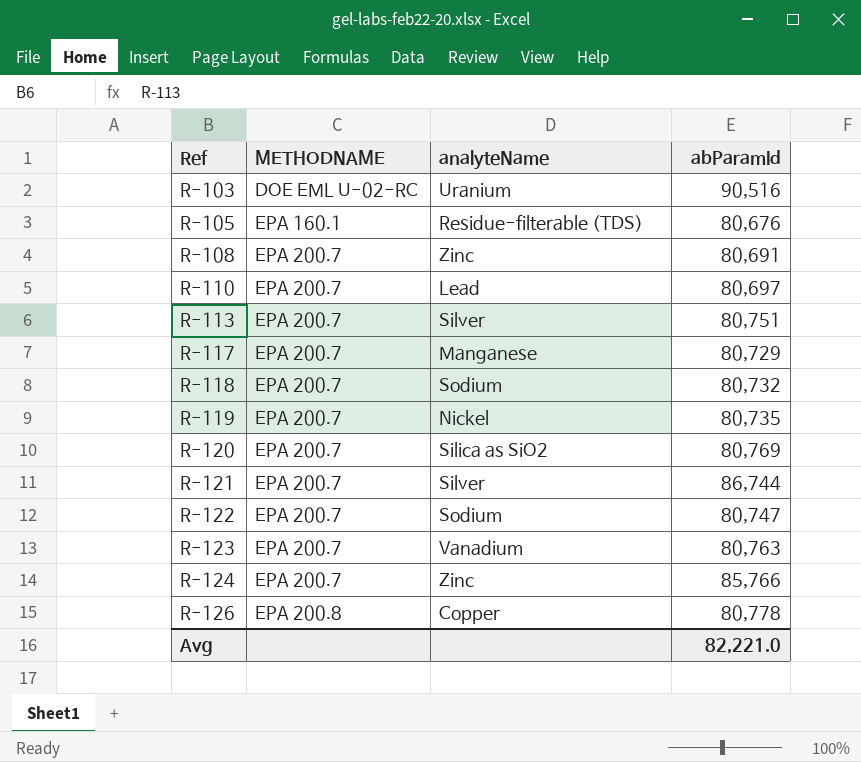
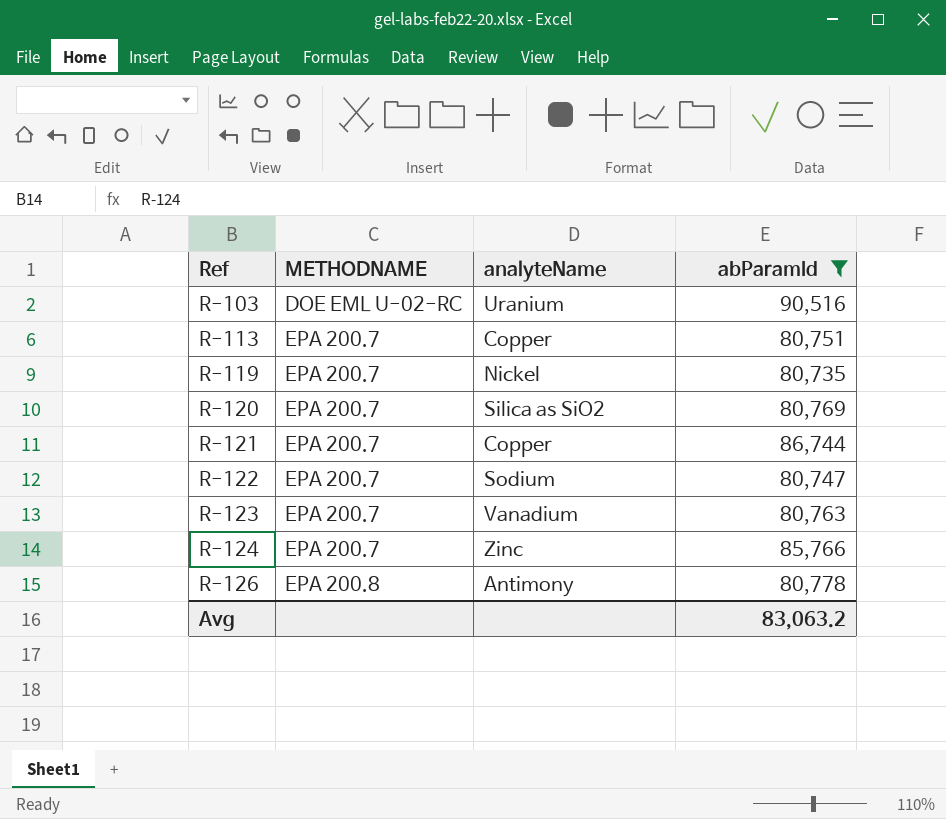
filter: none -> abParamId >= 80,735
R-113 | analyteName: Silver -> Copper
R-121 | analyteName: Silver -> Copper
R-126 | analyteName: Copper -> Antimony
Avg | abParamId: 82,221.0 -> 83,063.2

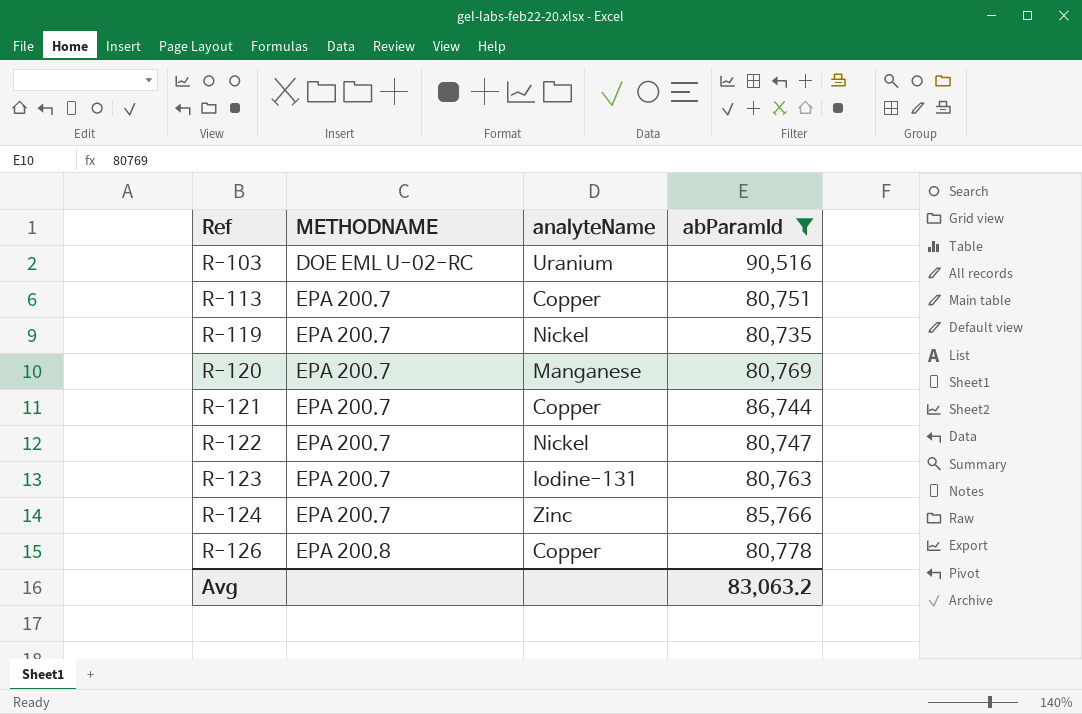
R-120 | analyteName: Silica as SiO2 -> Manganese
R-122 | analyteName: Sodium -> Nickel
R-123 | analyteName: Vanadium -> Iodine-131
R-126 | analyteName: Antimony -> Copper

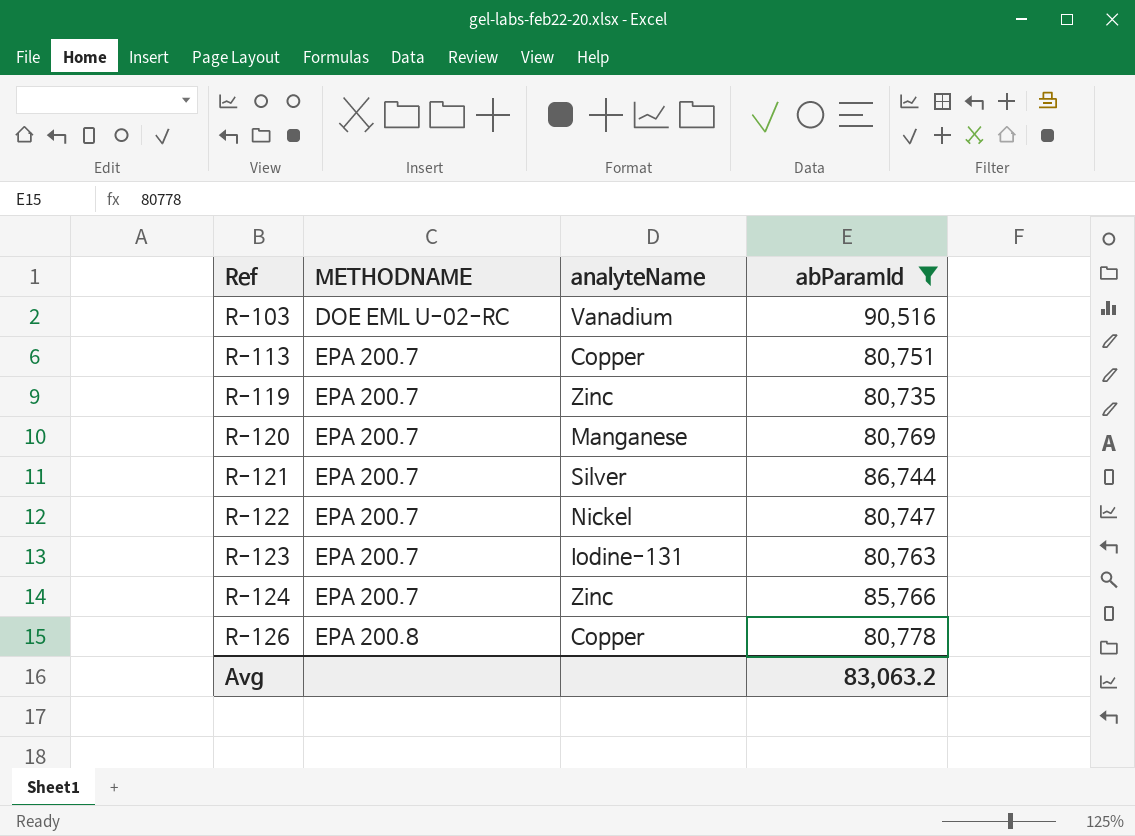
R-103 | analyteName: Uranium -> Vanadium
R-119 | analyteName: Nickel -> Zinc
R-121 | analyteName: Copper -> Silver

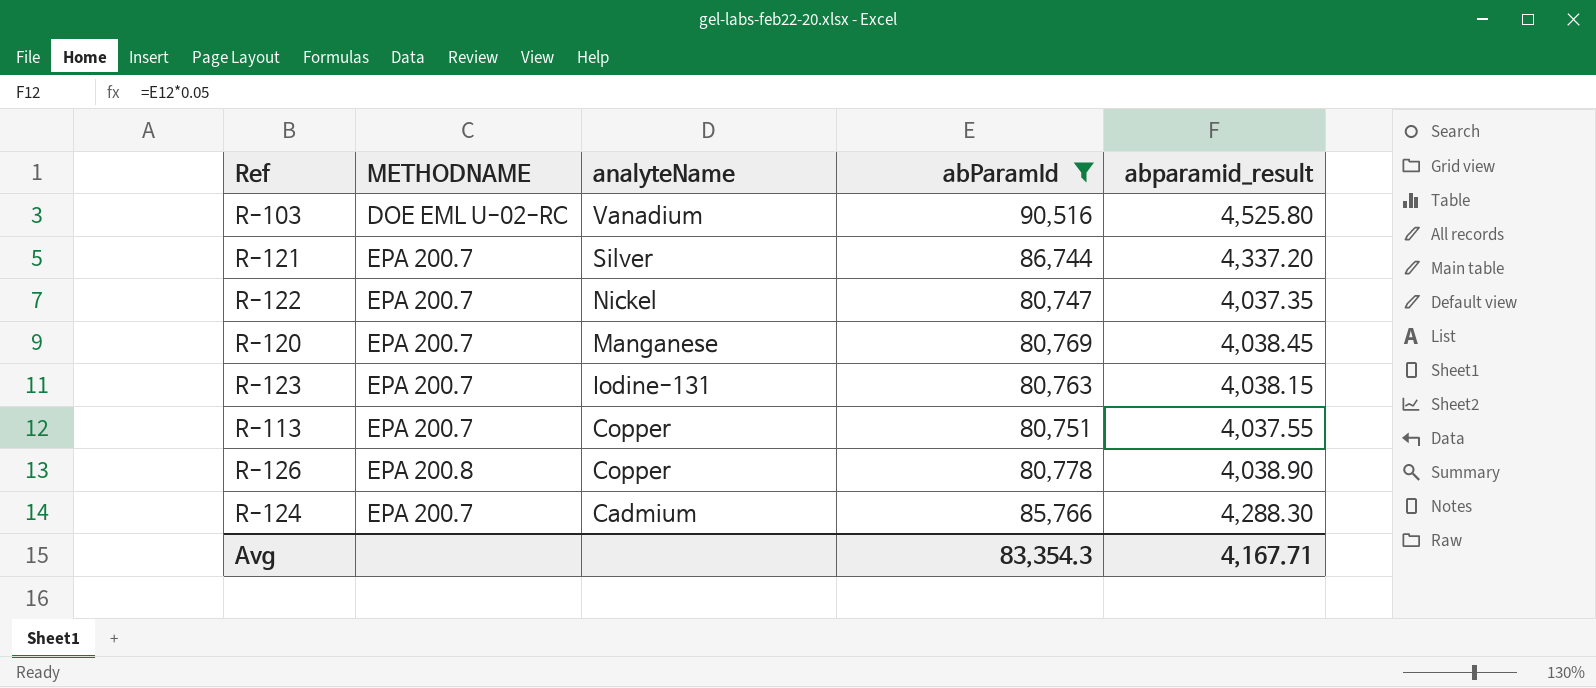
row order: Ref ascending -> analyteName descending
column abparamid_result | formula: none -> [abParamId] * 0.05
row R-119: EPA 200.7 | Zinc | 80,735 -> none
R-124 | analyteName: Zinc -> Cadmium
Avg | abParamId: 83,063.2 -> 83,354.3

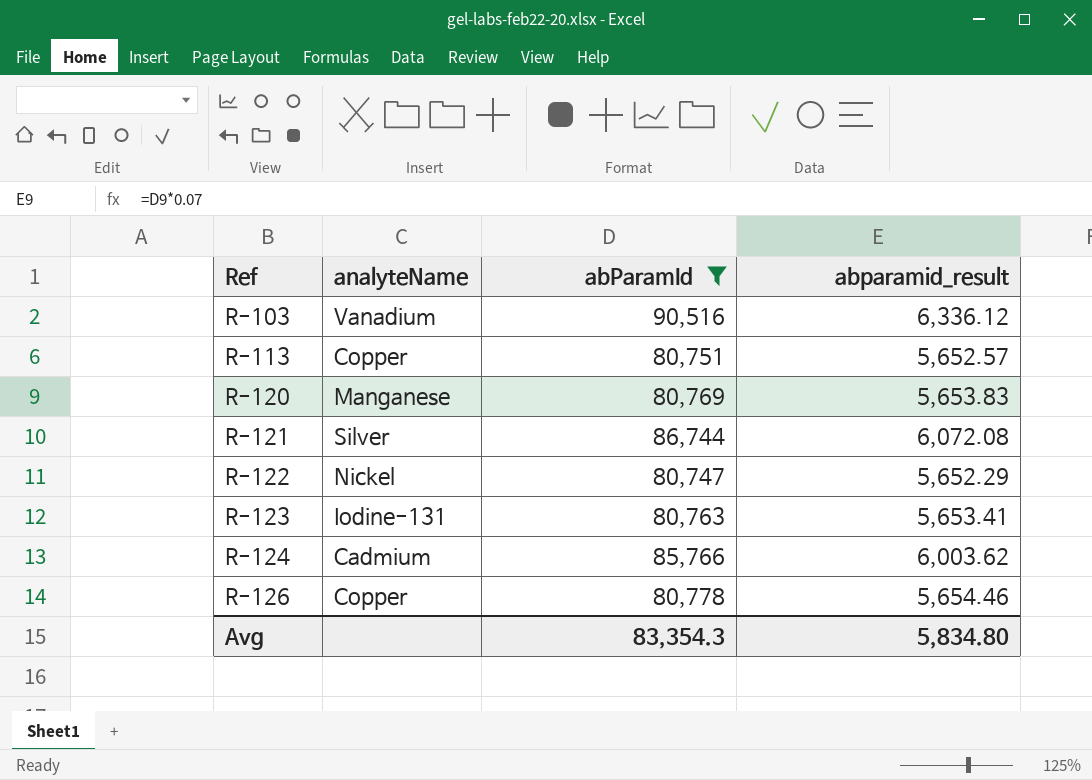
row order: analyteName descending -> Ref ascending
column METHODNAME | position: 2 -> none
column abparamid_result | formula: [abParamId] * 0.05 -> [abParamId] * 0.07
Avg | abparamid_result: 4,167.71 -> 5,834.80

